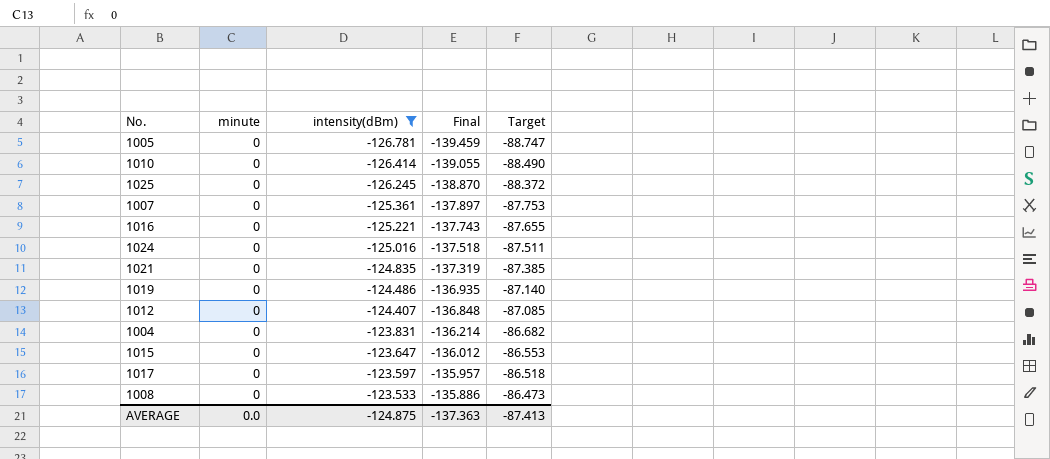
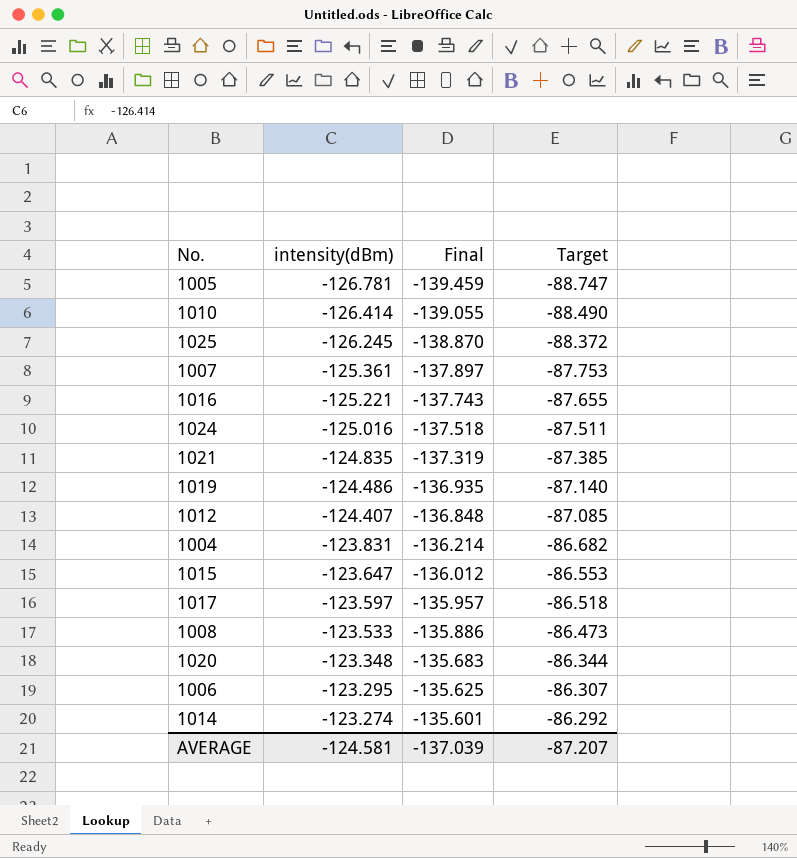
filter: intensity(dBm) <= -123.533 -> none
column minute | position: 2 -> none
AVERAGE | intensity(dBm): -124.875 -> -124.581
AVERAGE | Final: -137.363 -> -137.039
AVERAGE | Target: -87.413 -> -87.207

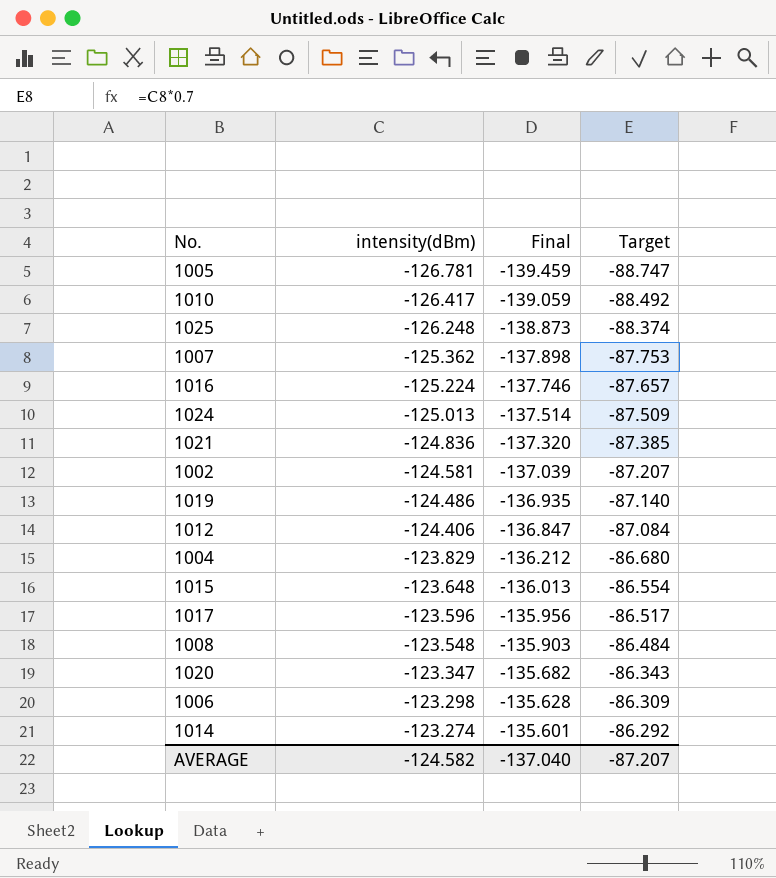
1010 | intensity(dBm): -126.414 -> -126.417
1010 | Final: -139.055 -> -139.059
1010 | Target: -88.490 -> -88.492
1025 | intensity(dBm): -126.245 -> -126.248
1025 | Final: -138.870 -> -138.873
1025 | Target: -88.372 -> -88.374
1007 | intensity(dBm): -125.361 -> -125.362
1007 | Final: -137.897 -> -137.898
1016 | intensity(dBm): -125.221 -> -125.224
1016 | Final: -137.743 -> -137.746
1016 | Target: -87.655 -> -87.657
1024 | intensity(dBm): -125.016 -> -125.013
1024 | Final: -137.518 -> -137.514
1024 | Target: -87.511 -> -87.509
1021 | intensity(dBm): -124.835 -> -124.836
1021 | Final: -137.319 -> -137.320
row 1002: none -> -124.581 | -137.039 | -87.207
1012 | intensity(dBm): -124.407 -> -124.406
1012 | Final: -136.848 -> -136.847
1012 | Target: -87.085 -> -87.084
1004 | intensity(dBm): -123.831 -> -123.829
1004 | Final: -136.214 -> -136.212
1004 | Target: -86.682 -> -86.680
1015 | intensity(dBm): -123.647 -> -123.648
1015 | Final: -136.012 -> -136.013
1015 | Target: -86.553 -> -86.554
1017 | intensity(dBm): -123.597 -> -123.596
1017 | Final: -135.957 -> -135.956
1017 | Target: -86.518 -> -86.517
1008 | intensity(dBm): -123.533 -> -123.548
1008 | Final: -135.886 -> -135.903
1008 | Target: -86.473 -> -86.484
1020 | intensity(dBm): -123.348 -> -123.347
1020 | Final: -135.683 -> -135.682
1020 | Target: -86.344 -> -86.343
1006 | intensity(dBm): -123.295 -> -123.298
1006 | Final: -135.625 -> -135.628
1006 | Target: -86.307 -> -86.309
AVERAGE | intensity(dBm): -124.581 -> -124.582
AVERAGE | Final: -137.039 -> -137.040

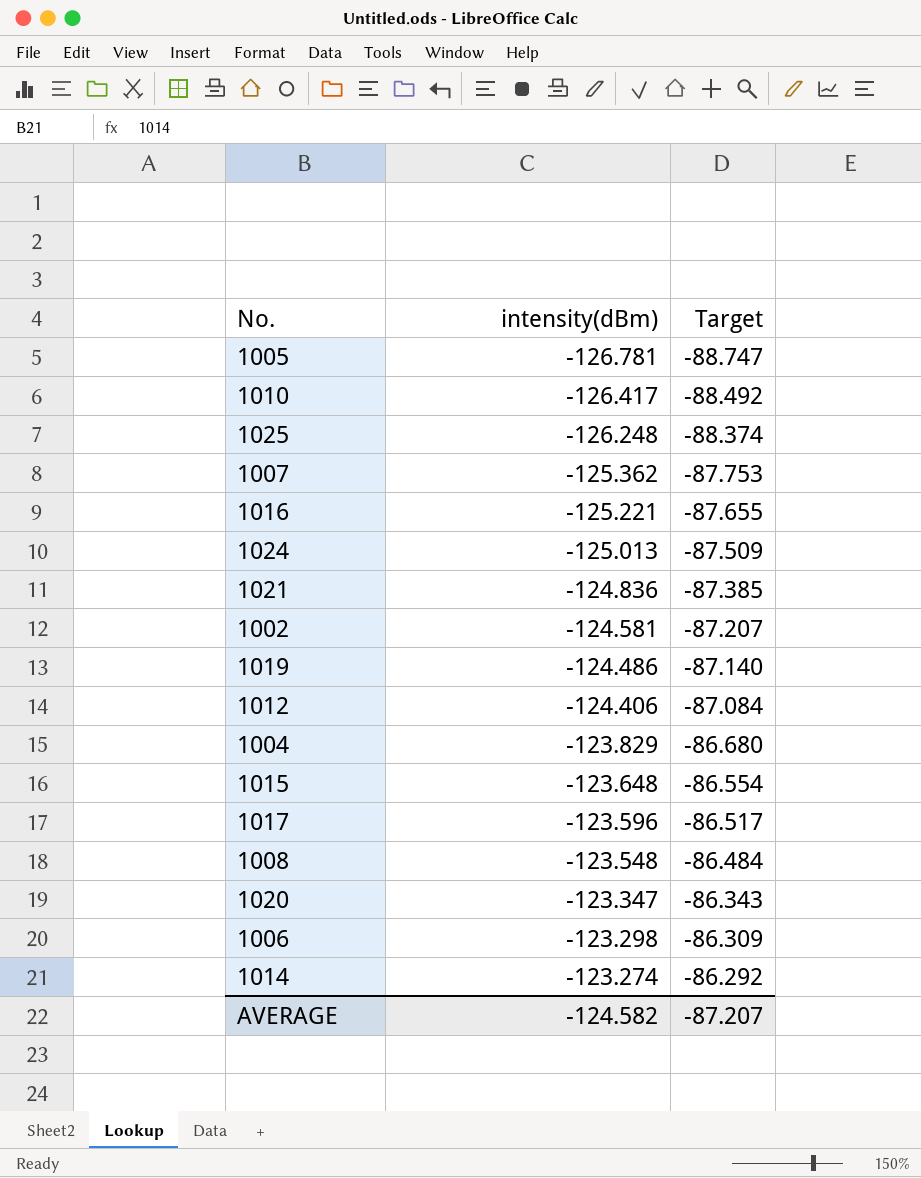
column Final | formula: [intensity(dBm)] * 1.1 -> none
1016 | intensity(dBm): -125.224 -> -125.221
1016 | Target: -87.657 -> -87.655

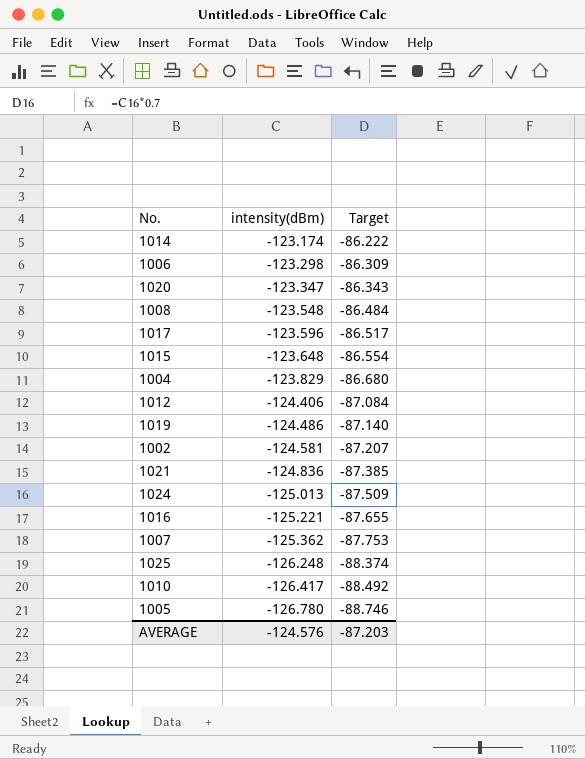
row order: intensity(dBm) ascending -> intensity(dBm) descending
1014 | intensity(dBm): -123.274 -> -123.174
1014 | Target: -86.292 -> -86.222
1005 | intensity(dBm): -126.781 -> -126.780
1005 | Target: -88.747 -> -88.746
AVERAGE | intensity(dBm): -124.582 -> -124.576
AVERAGE | Target: -87.207 -> -87.203

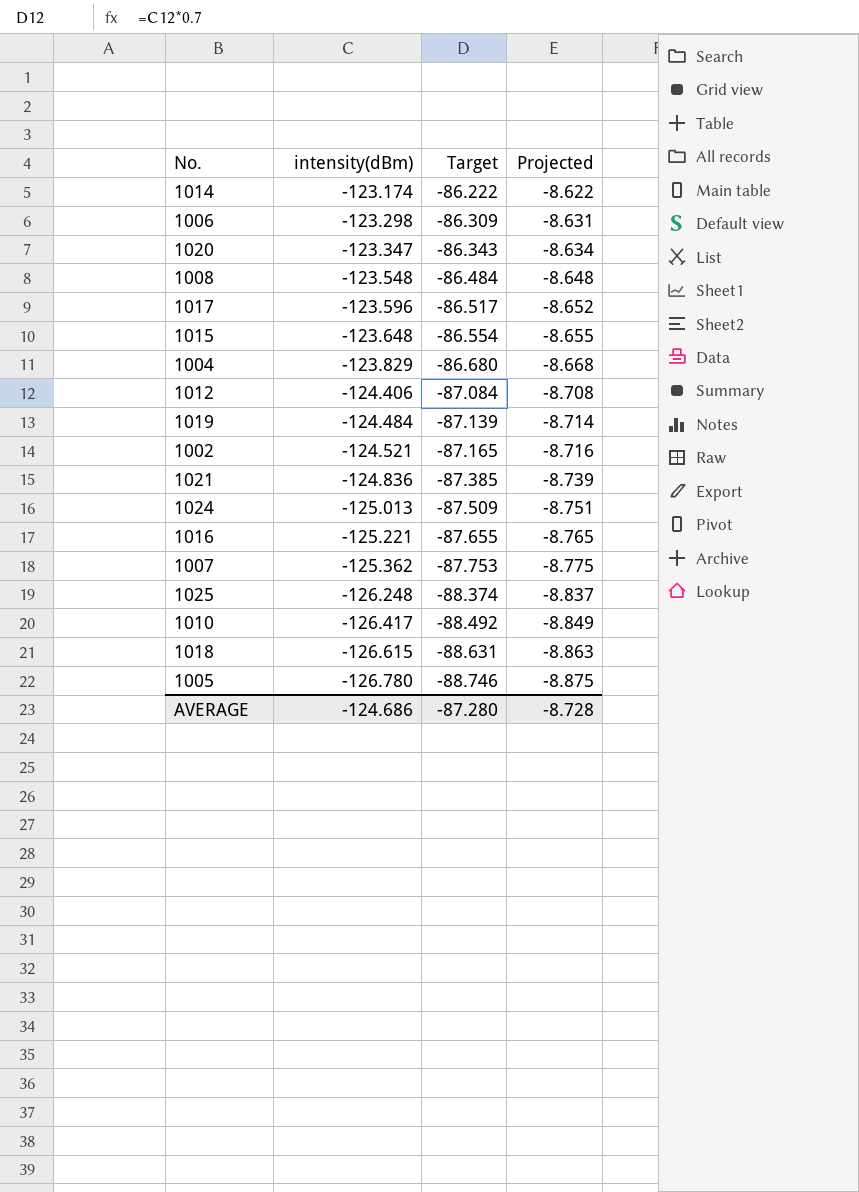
column Projected | formula: none -> [intensity(dBm)] * 0.07
1019 | intensity(dBm): -124.486 -> -124.484
1019 | Target: -87.140 -> -87.139
1002 | intensity(dBm): -124.581 -> -124.521
1002 | Target: -87.207 -> -87.165
row 1018: none -> -126.615 | -88.631 | -8.863
AVERAGE | intensity(dBm): -124.576 -> -124.686
AVERAGE | Target: -87.203 -> -87.280

